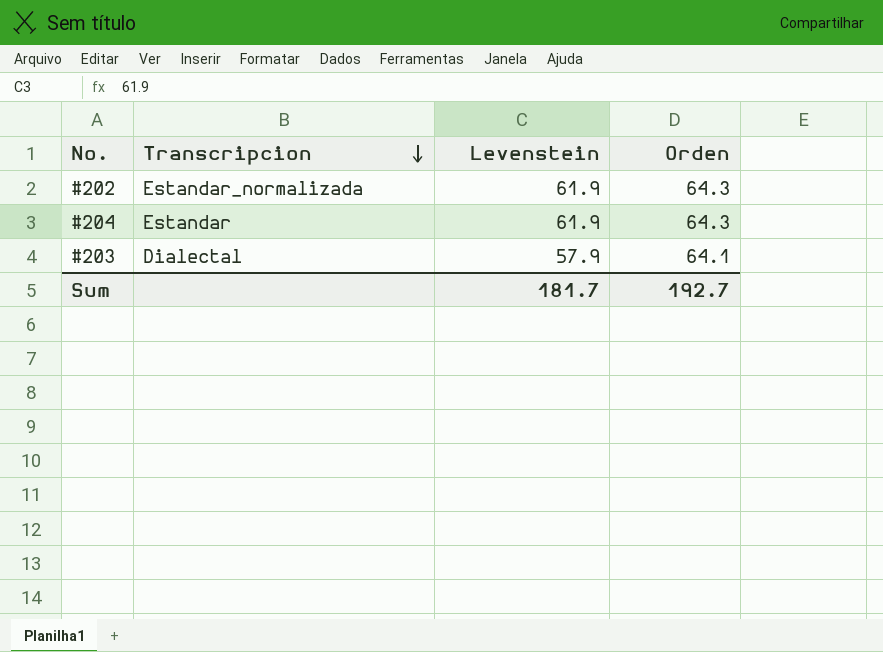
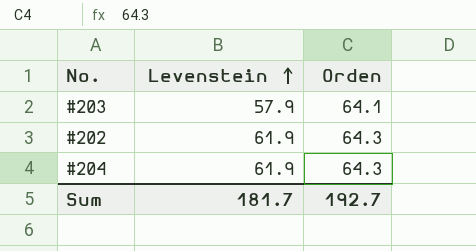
row order: Transcripcion descending -> Levenstein ascending
column Transcripcion | position: 2 -> none

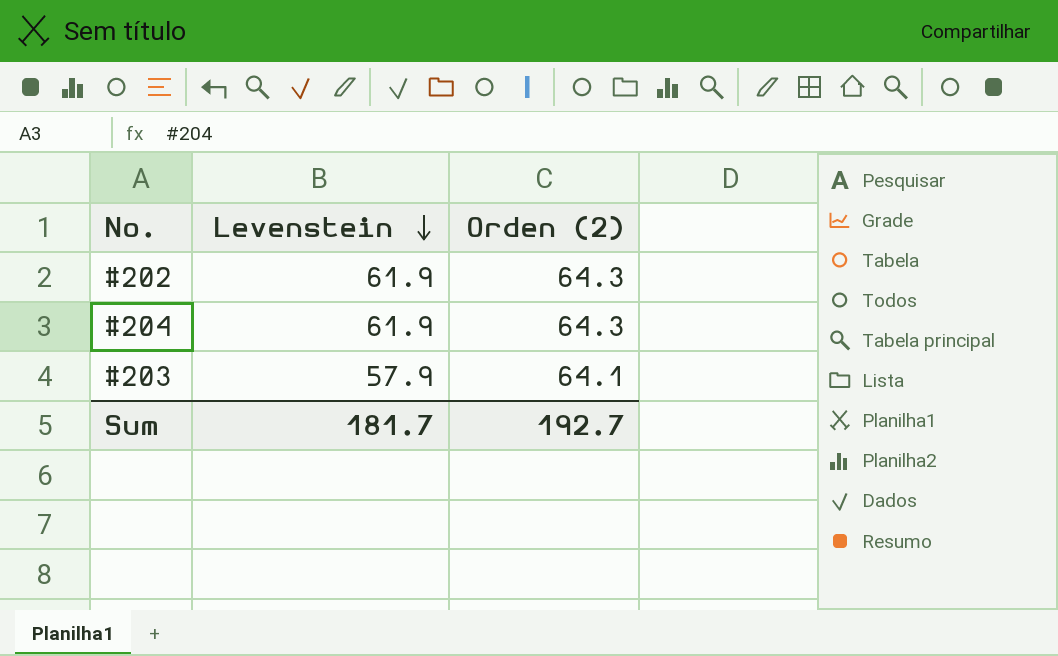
row order: Levenstein ascending -> Levenstein descending
column name: Orden -> Orden (2)

